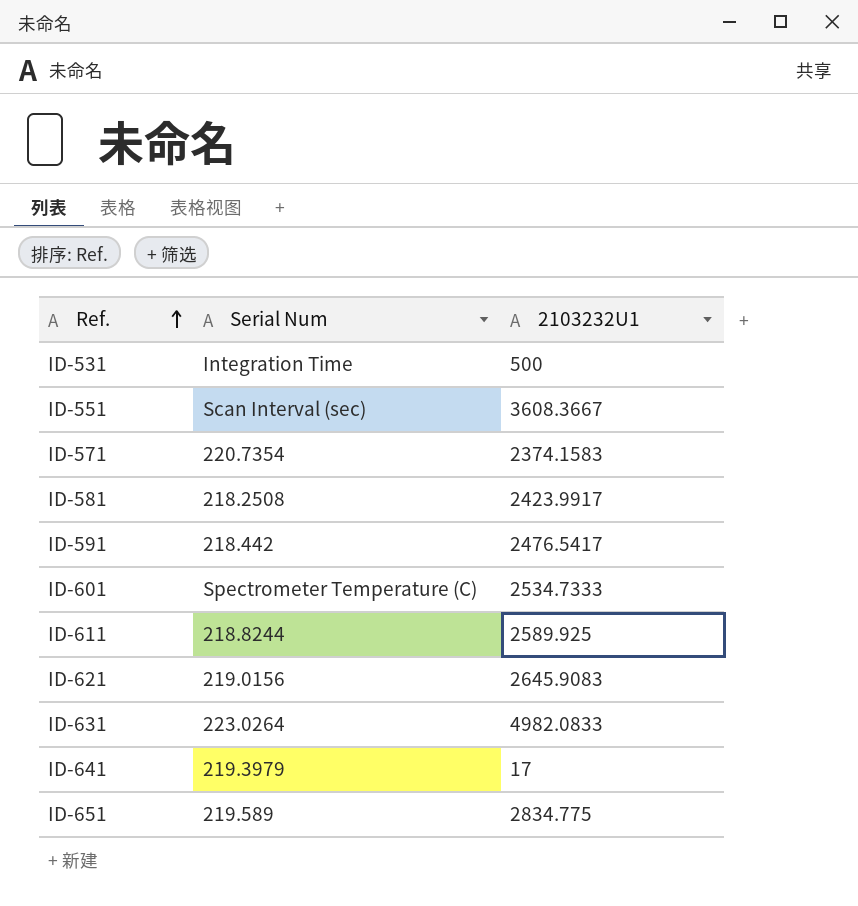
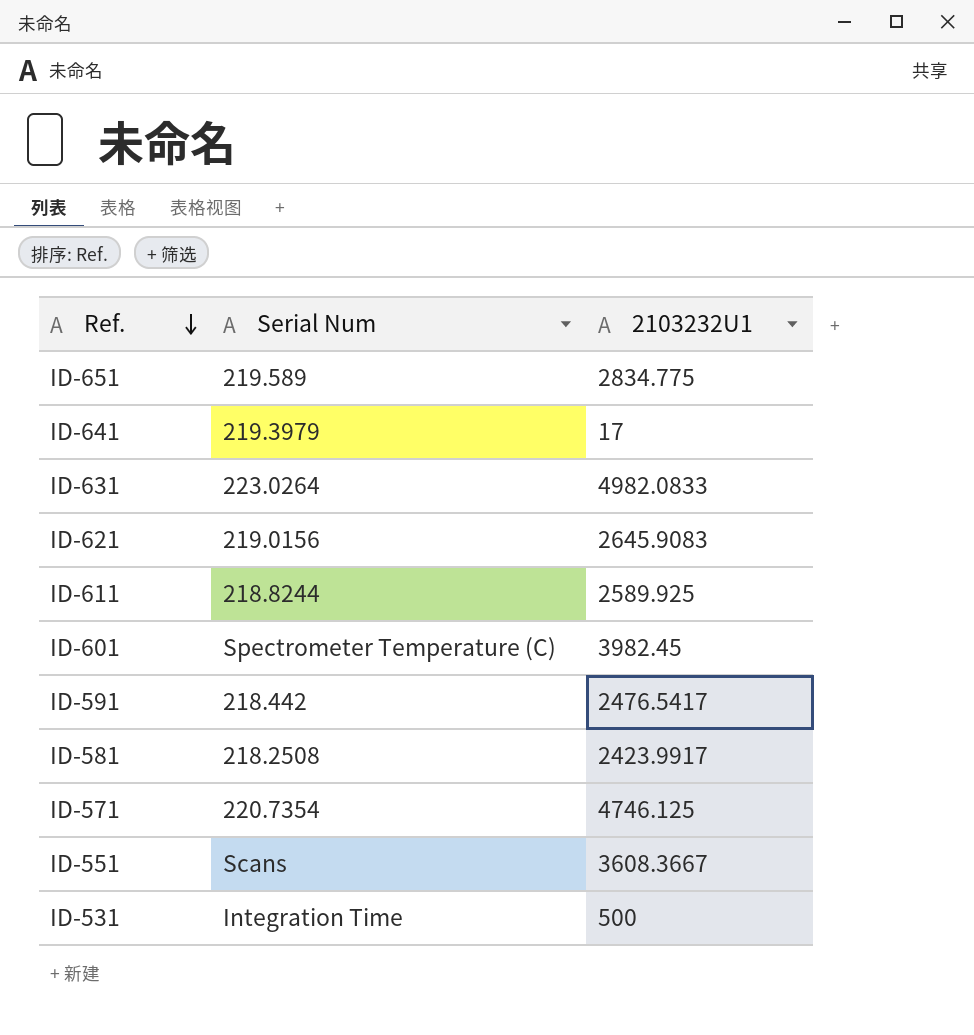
row order: Ref. ascending -> Ref. descending
ID-601 | 2103232U1: 2534.7333 -> 3982.45
ID-571 | 2103232U1: 2374.1583 -> 4746.125
ID-551 | Serial Num: Scan Interval (sec) -> Scans

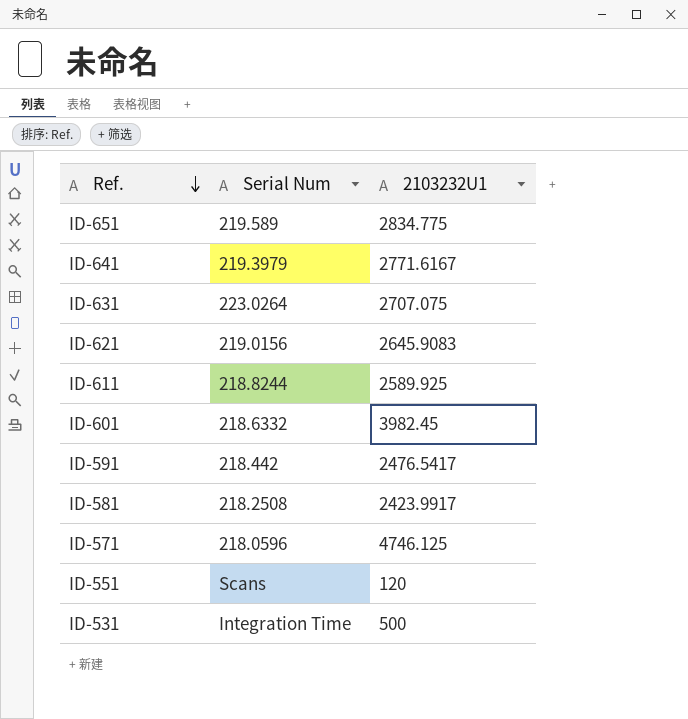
ID-641 | 2103232U1: 17 -> 2771.6167
ID-631 | 2103232U1: 4982.0833 -> 2707.075
ID-601 | Serial Num: Spectrometer Temperature (C) -> 218.6332
ID-571 | Serial Num: 220.7354 -> 218.0596
ID-551 | 2103232U1: 3608.3667 -> 120

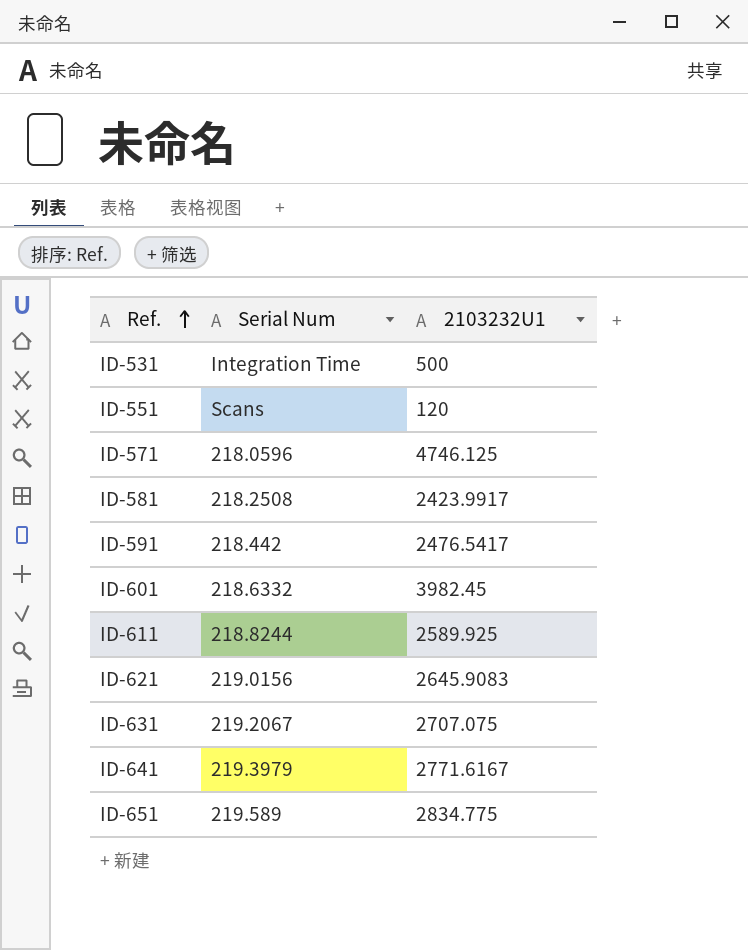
row order: Ref. descending -> Ref. ascending
ID-631 | Serial Num: 223.0264 -> 219.2067

